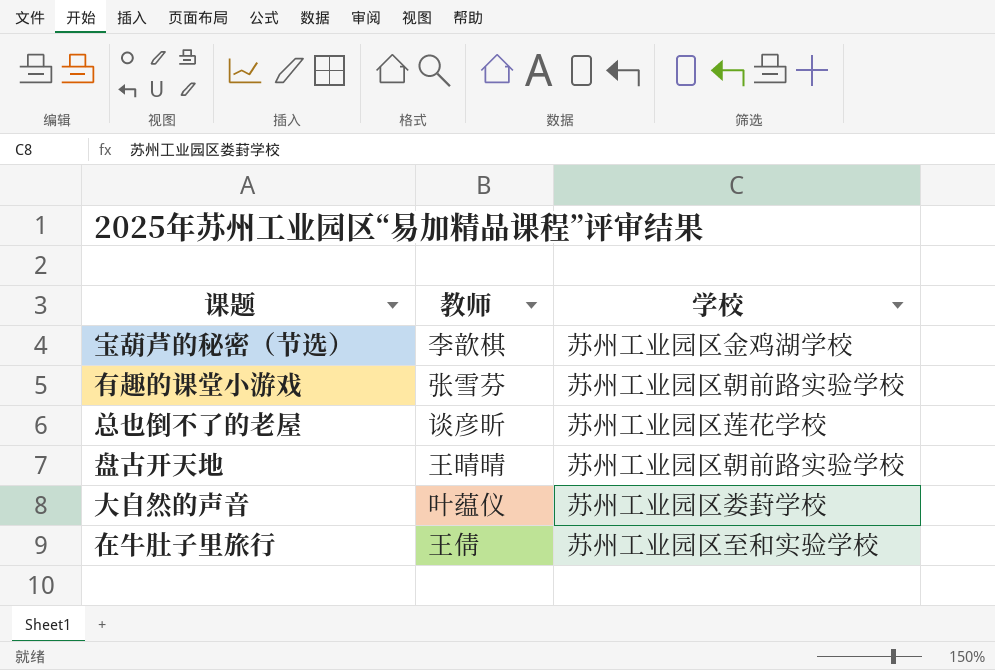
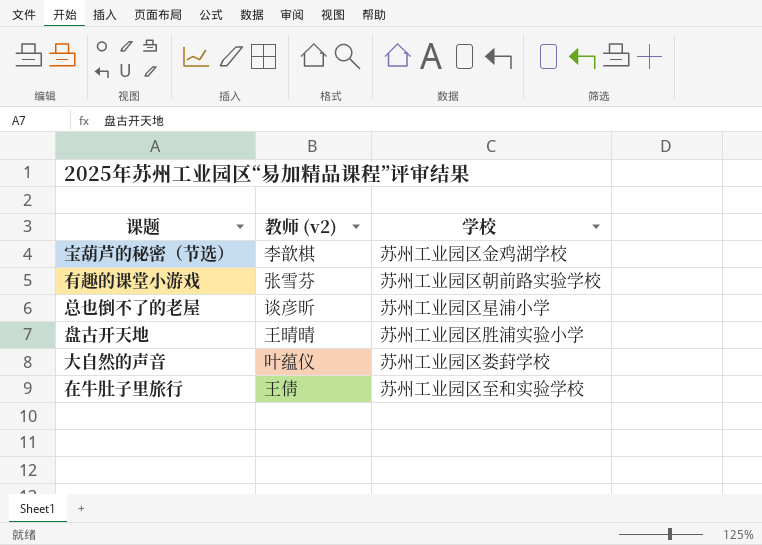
column name: 教师 -> 教师 (v2)
总也倒不了的老屋 | 学校: 苏州工业园区莲花学校 -> 苏州工业园区星浦小学
盘古开天地 | 学校: 苏州工业园区朝前路实验学校 -> 苏州工业园区胜浦实验小学

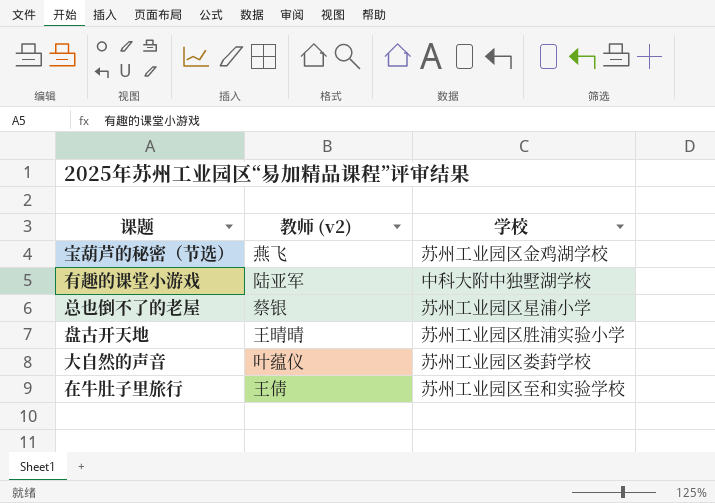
宝葫芦的秘密（节选） | 教师 (v2): 李歆棋 -> 燕飞
有趣的课堂小游戏 | 教师 (v2): 张雪芬 -> 陆亚军
有趣的课堂小游戏 | 学校: 苏州工业园区朝前路实验学校 -> 中科大附中独墅湖学校
总也倒不了的老屋 | 教师 (v2): 谈彦昕 -> 蔡银

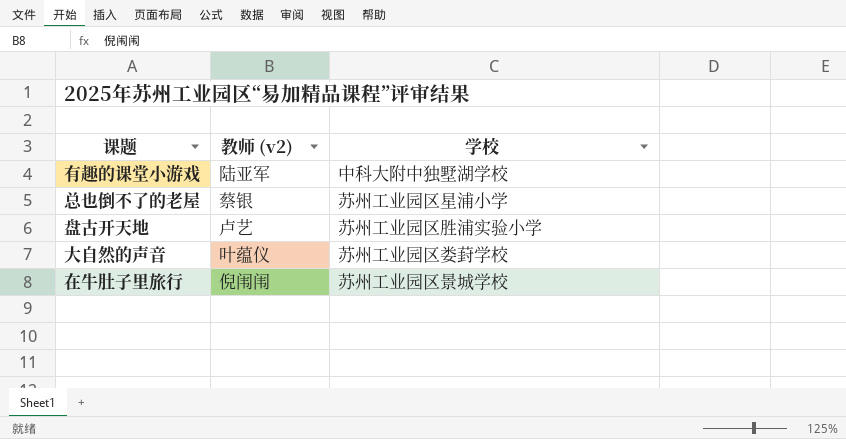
row 宝葫芦的秘密（节选）: 燕飞 | 苏州工业园区金鸡湖学校 -> none
盘古开天地 | 教师 (v2): 王晴晴 -> 卢艺
在牛肚子里旅行 | 教师 (v2): 王倩 -> 倪闱闱
在牛肚子里旅行 | 学校: 苏州工业园区至和实验学校 -> 苏州工业园区景城学校

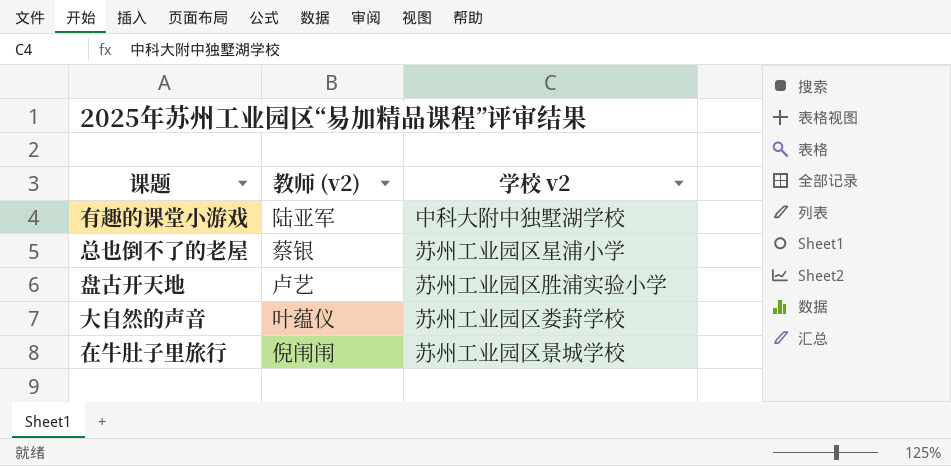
column name: 学校 -> 学校 v2

